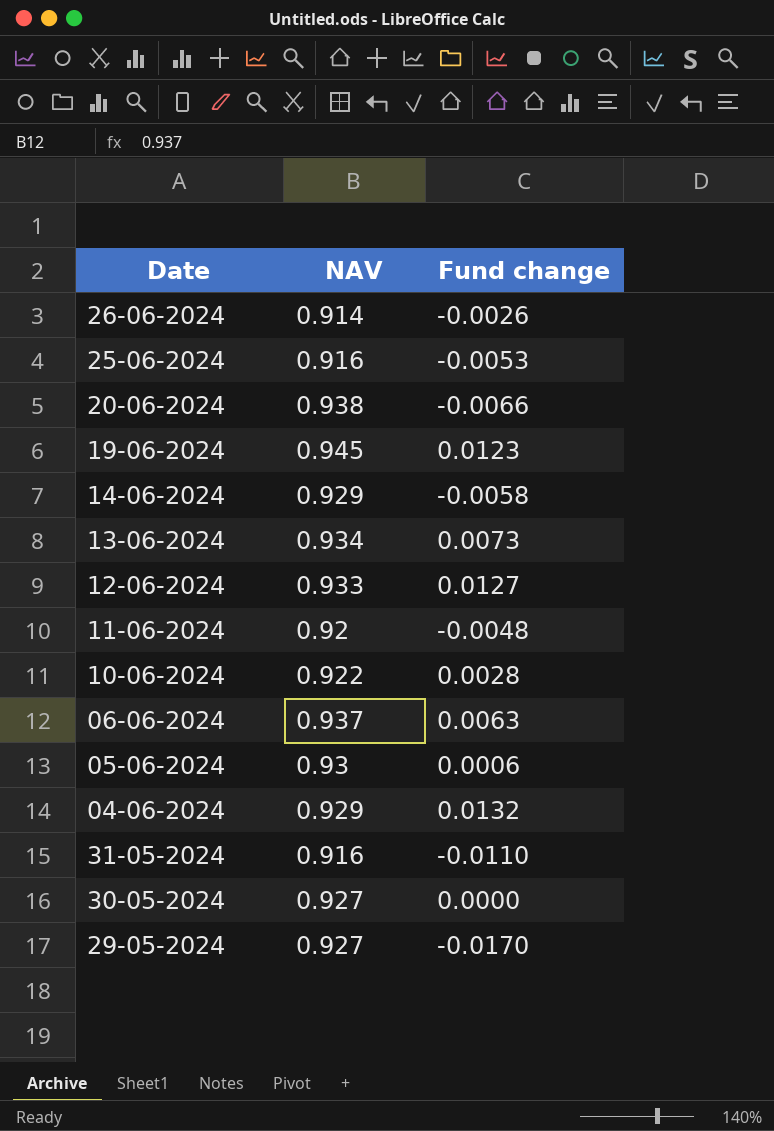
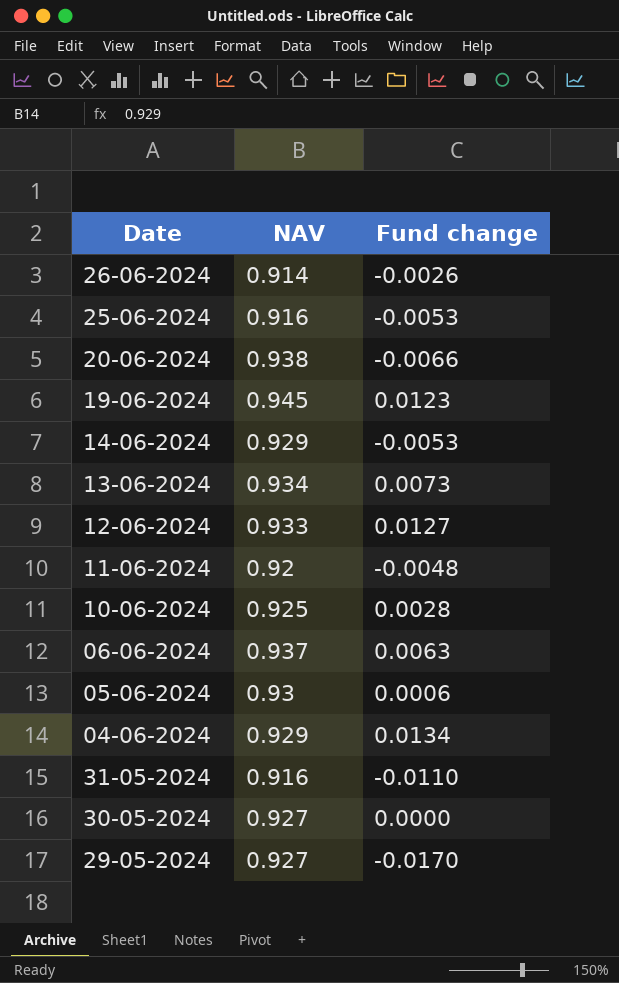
14-06-2024 | Fund change: -0.0058 -> -0.0053
10-06-2024 | NAV: 0.922 -> 0.925
04-06-2024 | Fund change: 0.0132 -> 0.0134

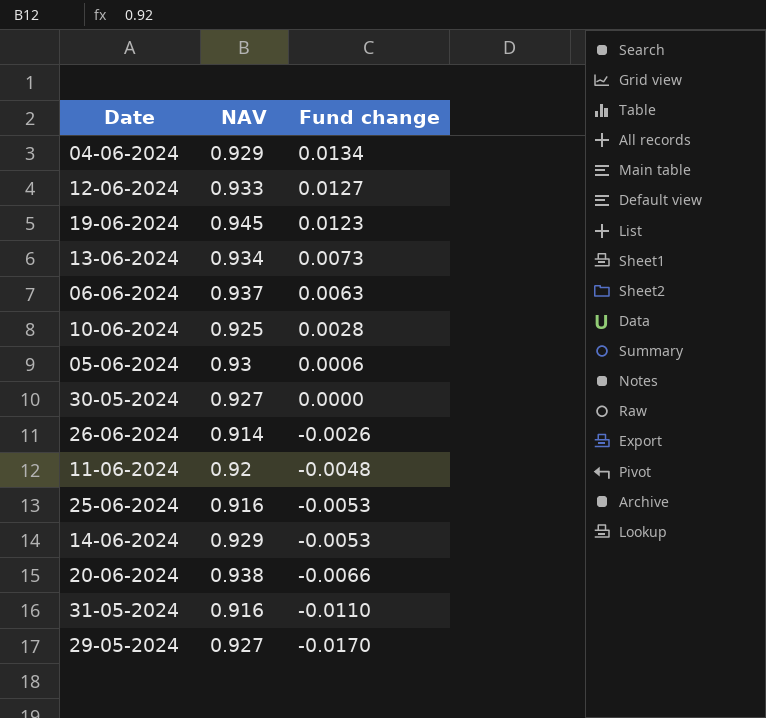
row order: Date descending -> Fund change descending

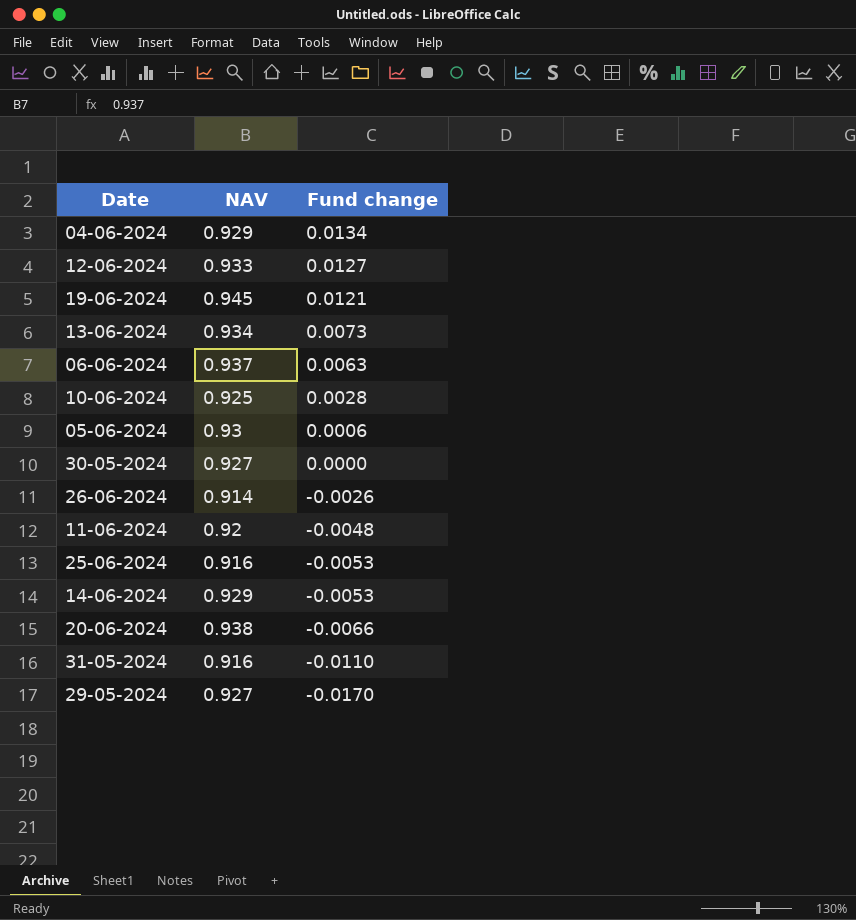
19-06-2024 | Fund change: 0.0123 -> 0.0121

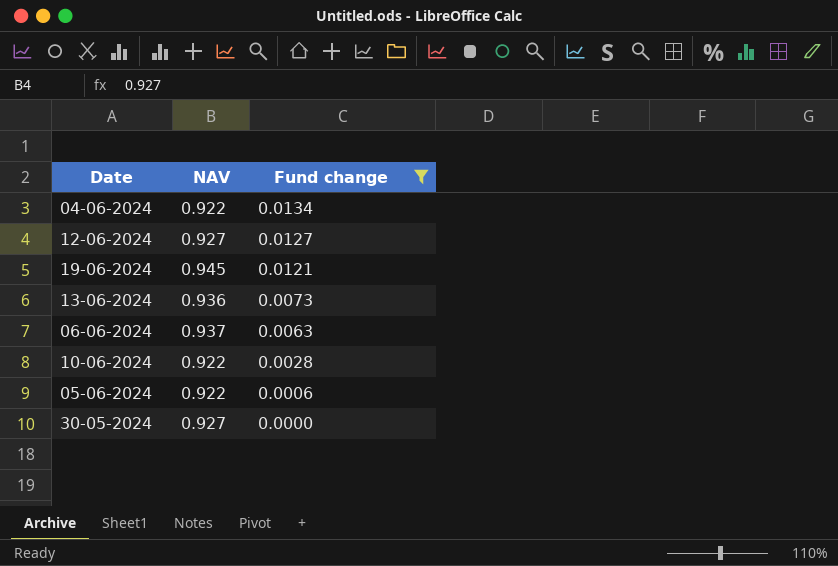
filter: none -> Fund change >= 0.0000
04-06-2024 | NAV: 0.929 -> 0.922
12-06-2024 | NAV: 0.933 -> 0.927
13-06-2024 | NAV: 0.934 -> 0.936
10-06-2024 | NAV: 0.925 -> 0.922
05-06-2024 | NAV: 0.93 -> 0.922

